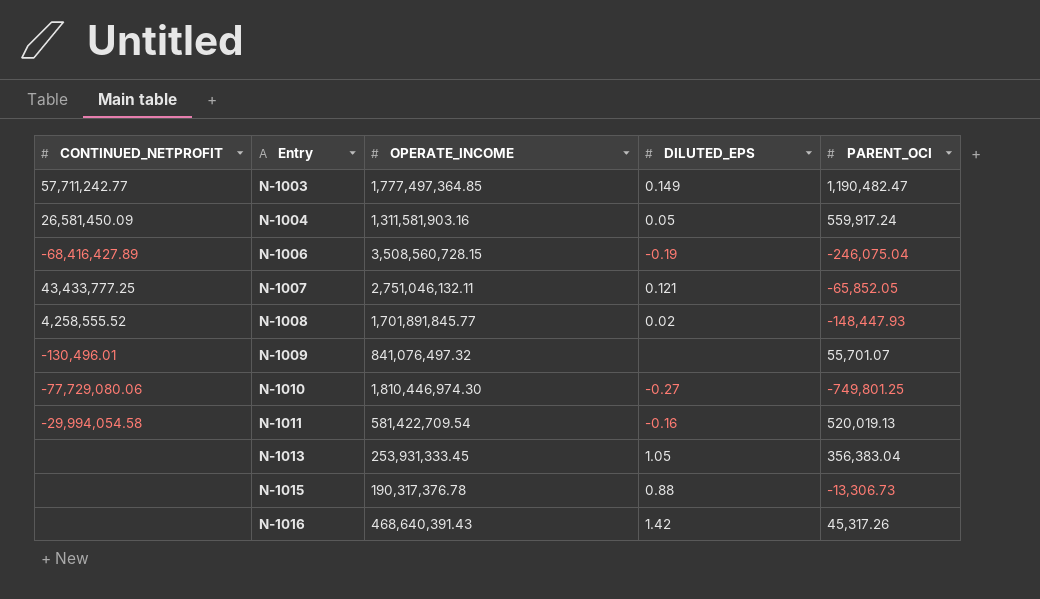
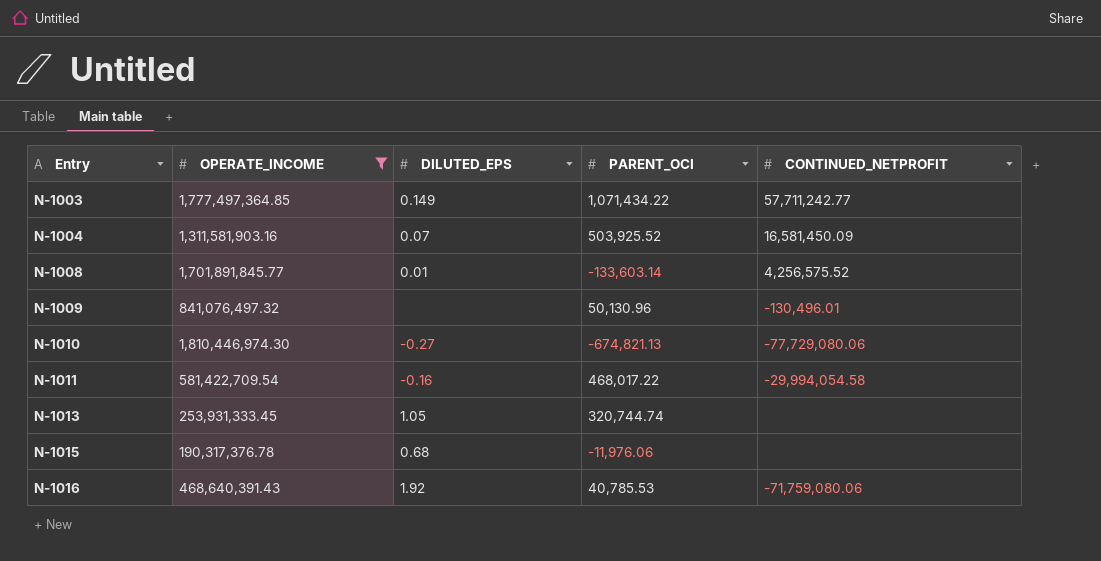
filter: none -> OPERATE_INCOME <= 1,810,446,974.30
column CONTINUED_NETPROFIT | position: 1 -> 5
N-1003 | PARENT_OCI: 1,190,482.47 -> 1,071,434.22
N-1004 | DILUTED_EPS: 0.05 -> 0.07
N-1004 | PARENT_OCI: 559,917.24 -> 503,925.52
N-1004 | CONTINUED_NETPROFIT: 26,581,450.09 -> 16,581,450.09
N-1008 | DILUTED_EPS: 0.02 -> 0.01
N-1008 | PARENT_OCI: -148,447.93 -> -133,603.14
N-1008 | CONTINUED_NETPROFIT: 4,258,555.52 -> 4,256,575.52
N-1009 | PARENT_OCI: 55,701.07 -> 50,130.96
N-1010 | PARENT_OCI: -749,801.25 -> -674,821.13
N-1011 | PARENT_OCI: 520,019.13 -> 468,017.22
N-1013 | PARENT_OCI: 356,383.04 -> 320,744.74
N-1015 | DILUTED_EPS: 0.88 -> 0.68
N-1015 | PARENT_OCI: -13,306.73 -> -11,976.06
N-1016 | DILUTED_EPS: 1.42 -> 1.92
N-1016 | PARENT_OCI: 45,317.26 -> 40,785.53
N-1016 | CONTINUED_NETPROFIT: none -> -71,759,080.06

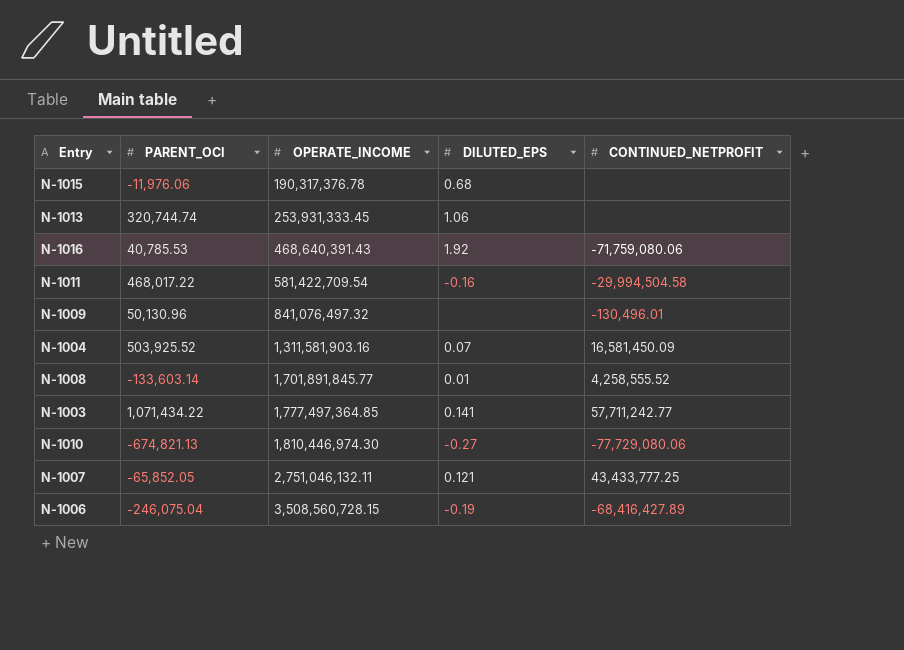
filter: OPERATE_INCOME <= 1,810,446,974.30 -> none
row order: Entry ascending -> OPERATE_INCOME ascending
column PARENT_OCI | position: 4 -> 2
N-1013 | DILUTED_EPS: 1.05 -> 1.06
N-1011 | CONTINUED_NETPROFIT: -29,994,054.58 -> -29,994,504.58
N-1008 | CONTINUED_NETPROFIT: 4,256,575.52 -> 4,258,555.52
N-1003 | DILUTED_EPS: 0.149 -> 0.141

